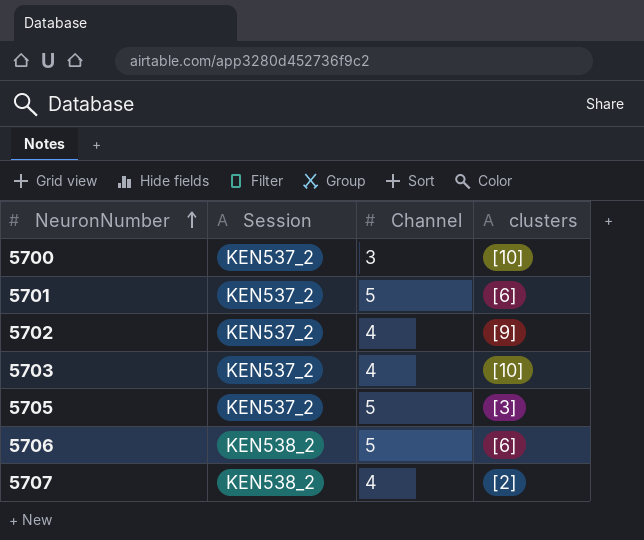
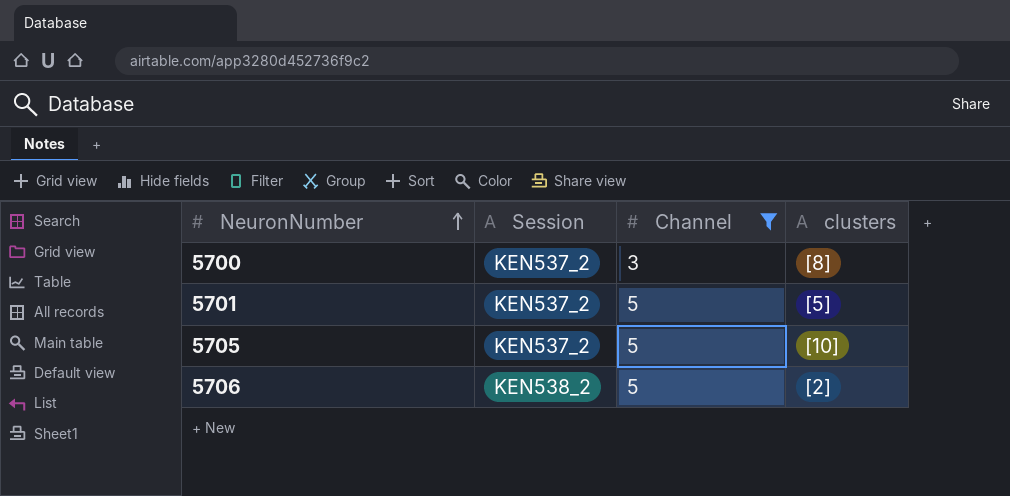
filter: none -> Channel != 4
5700 | clusters: [10] -> [8]
5701 | clusters: [6] -> [5]
5705 | clusters: [3] -> [10]
5706 | clusters: [6] -> [2]

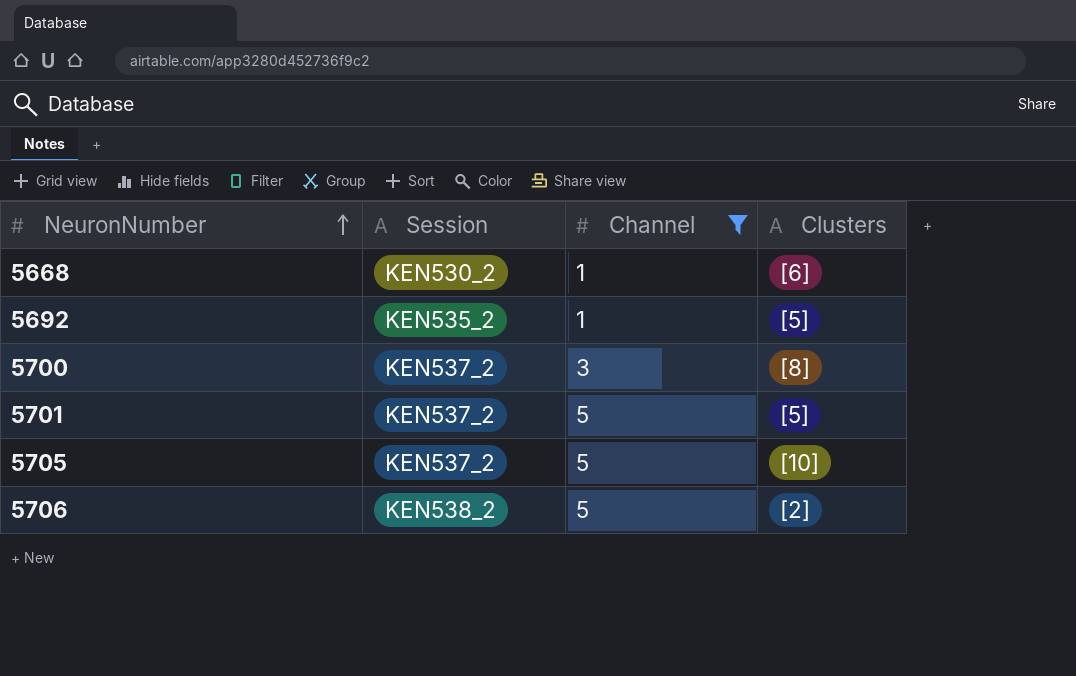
column name: clusters -> Clusters
row 5668: none -> KEN530_2 | 1 | [6]
row 5692: none -> KEN535_2 | 1 | [5]

